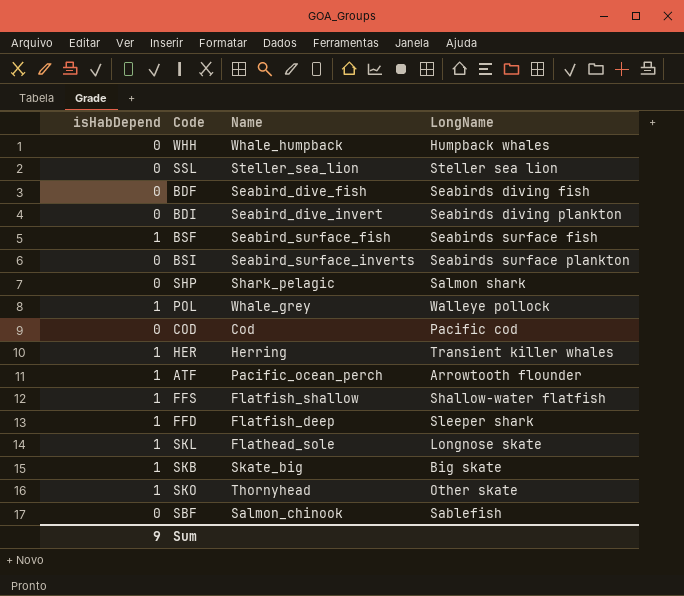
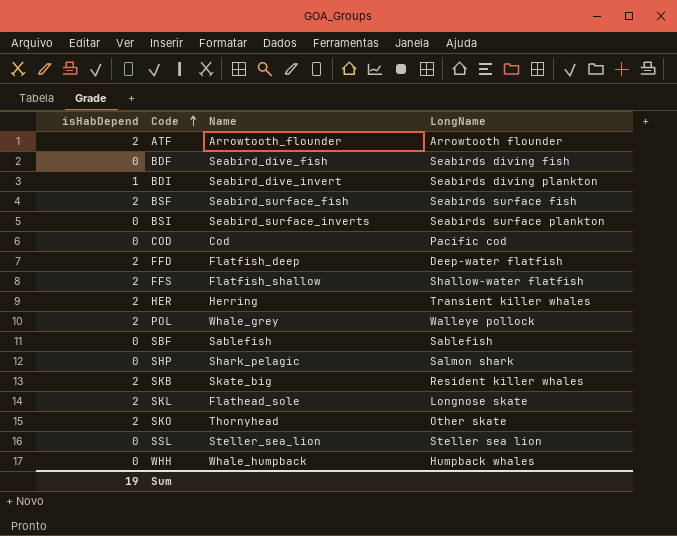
row order: none -> Code ascending
ATF | isHabDepend: 1 -> 2
ATF | Name: Pacific_ocean_perch -> Arrowtooth_flounder
BDI | isHabDepend: 0 -> 1
BSF | isHabDepend: 1 -> 2
FFD | isHabDepend: 1 -> 2
FFD | LongName: Sleeper shark -> Deep-water flatfish
FFS | isHabDepend: 1 -> 2
HER | isHabDepend: 1 -> 2
POL | isHabDepend: 1 -> 2
SBF | Name: Salmon_chinook -> Sablefish
SKB | isHabDepend: 1 -> 2
SKB | LongName: Big skate -> Resident killer whales
SKL | isHabDepend: 1 -> 2
SKO | isHabDepend: 1 -> 2
Sum | isHabDepend: 9 -> 19

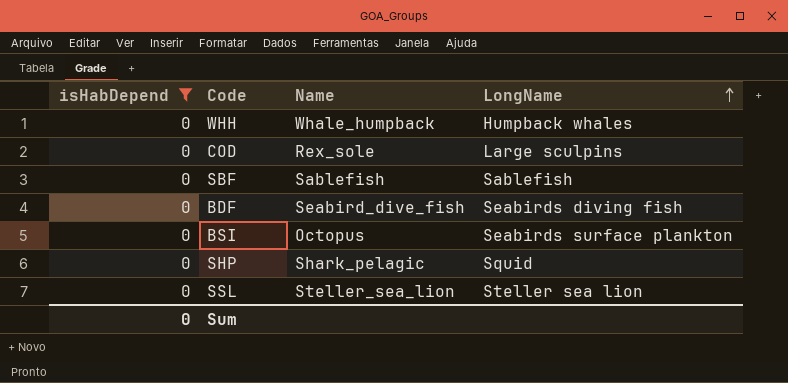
filter: none -> isHabDepend = 0
row order: Code ascending -> LongName ascending
COD | Name: Cod -> Rex_sole
COD | LongName: Pacific cod -> Large sculpins
BSI | Name: Seabird_surface_inverts -> Octopus
SHP | LongName: Salmon shark -> Squid
Sum | isHabDepend: 19 -> 0

